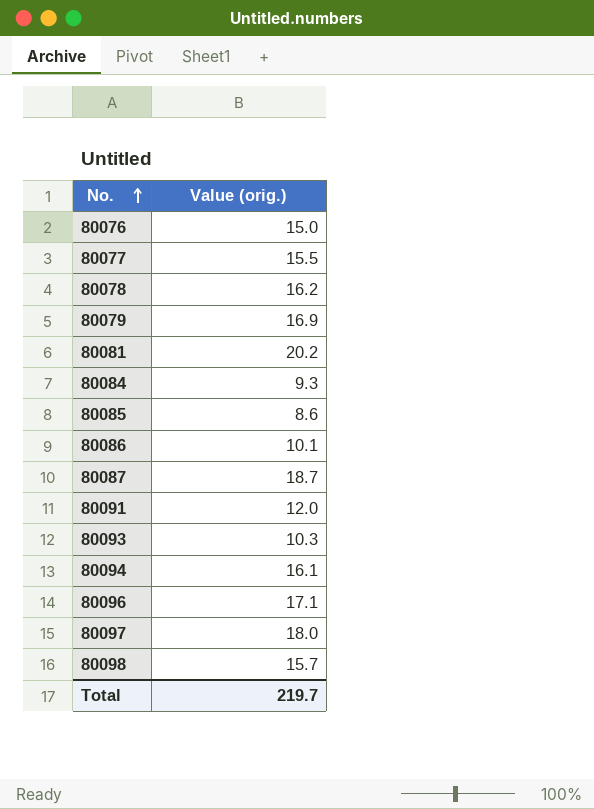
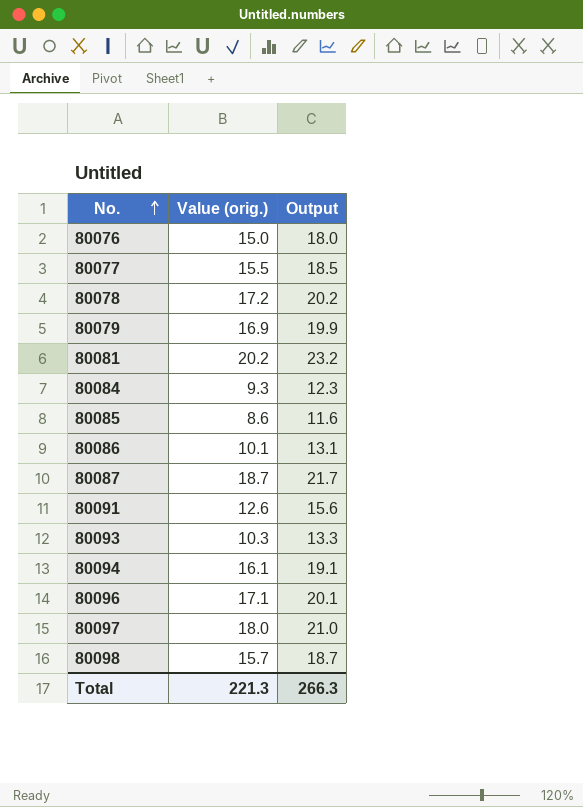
column Output | formula: none -> [Value (orig.)] + 3
80078 | Value (orig.): 16.2 -> 17.2
80091 | Value (orig.): 12.0 -> 12.6
Total | Value (orig.): 219.7 -> 221.3

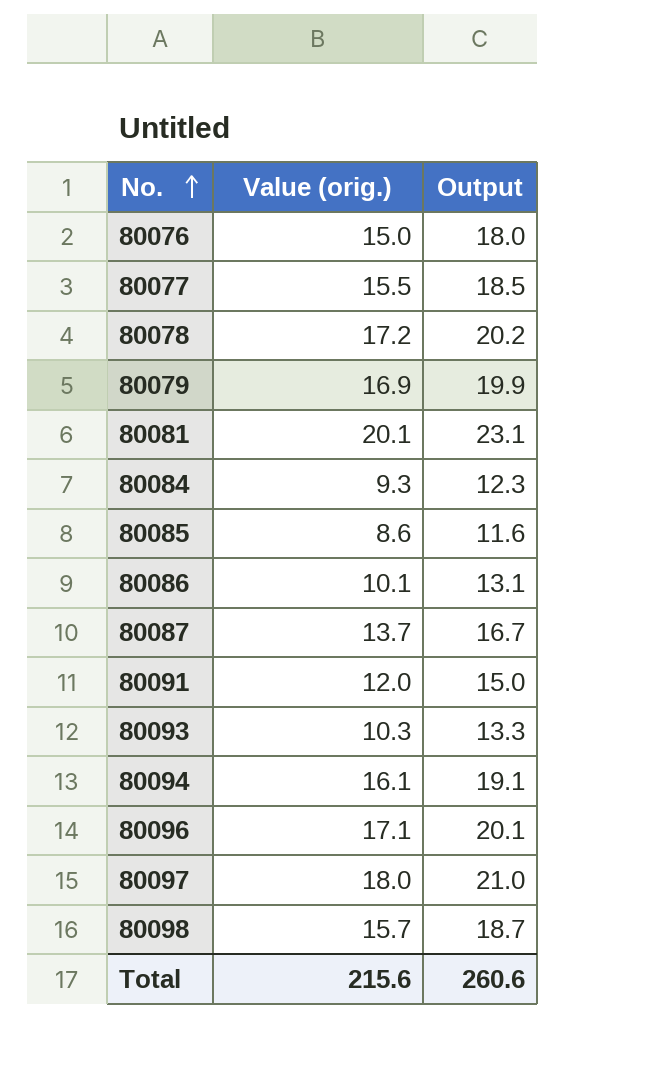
80081 | Value (orig.): 20.2 -> 20.1
80081 | Output: 23.2 -> 23.1
80087 | Value (orig.): 18.7 -> 13.7
80087 | Output: 21.7 -> 16.7
80091 | Value (orig.): 12.6 -> 12.0
80091 | Output: 15.6 -> 15.0
Total | Value (orig.): 221.3 -> 215.6
Total | Output: 266.3 -> 260.6

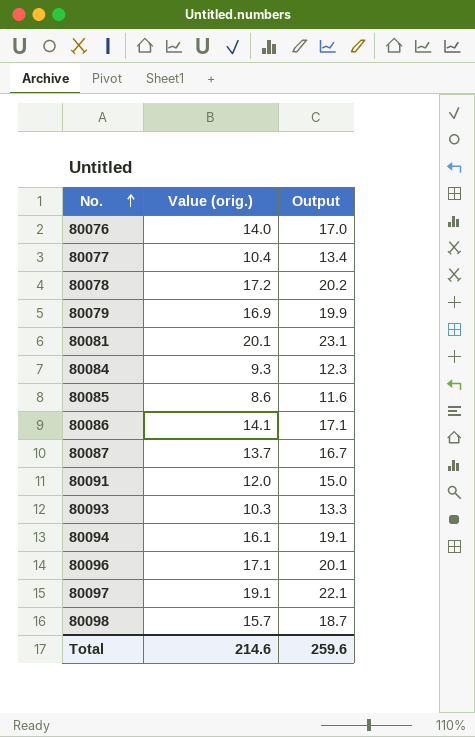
80076 | Value (orig.): 15.0 -> 14.0
80076 | Output: 18.0 -> 17.0
80077 | Value (orig.): 15.5 -> 10.4
80077 | Output: 18.5 -> 13.4
80086 | Value (orig.): 10.1 -> 14.1
80086 | Output: 13.1 -> 17.1
80097 | Value (orig.): 18.0 -> 19.1
80097 | Output: 21.0 -> 22.1
Total | Value (orig.): 215.6 -> 214.6
Total | Output: 260.6 -> 259.6

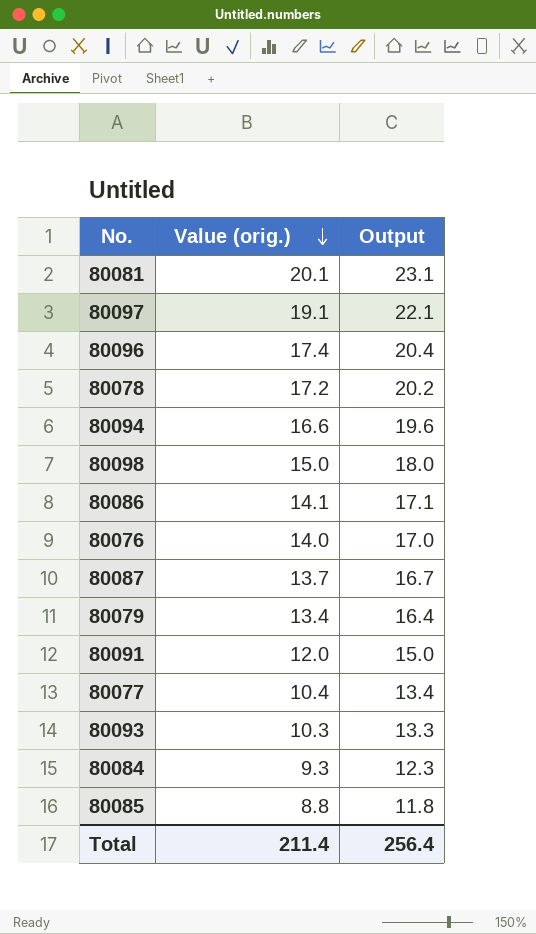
row order: No. ascending -> Value (orig.) descending
80096 | Value (orig.): 17.1 -> 17.4
80096 | Output: 20.1 -> 20.4
80094 | Value (orig.): 16.1 -> 16.6
80094 | Output: 19.1 -> 19.6
80098 | Value (orig.): 15.7 -> 15.0
80098 | Output: 18.7 -> 18.0
80079 | Value (orig.): 16.9 -> 13.4
80079 | Output: 19.9 -> 16.4
80085 | Value (orig.): 8.6 -> 8.8
80085 | Output: 11.6 -> 11.8
Total | Value (orig.): 214.6 -> 211.4
Total | Output: 259.6 -> 256.4

